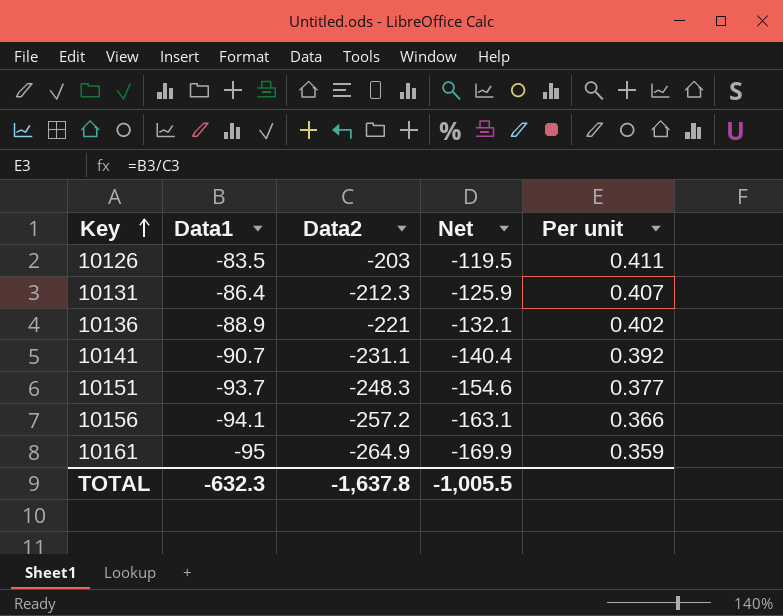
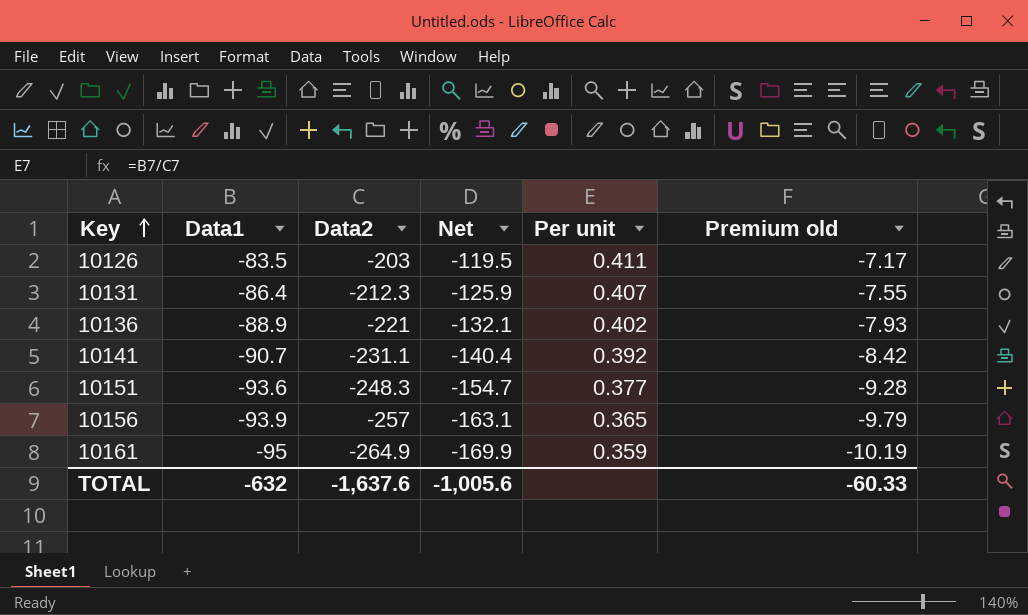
column Premium old | formula: none -> [Net] * 0.06
10151 | Data1: -93.7 -> -93.6
10151 | Net: -154.6 -> -154.7
10156 | Data1: -94.1 -> -93.9
10156 | Data2: -257.2 -> -257
10156 | Per unit: 0.366 -> 0.365
TOTAL | Data1: -632.3 -> -632
TOTAL | Data2: -1,637.8 -> -1,637.6
TOTAL | Net: -1,005.5 -> -1,005.6

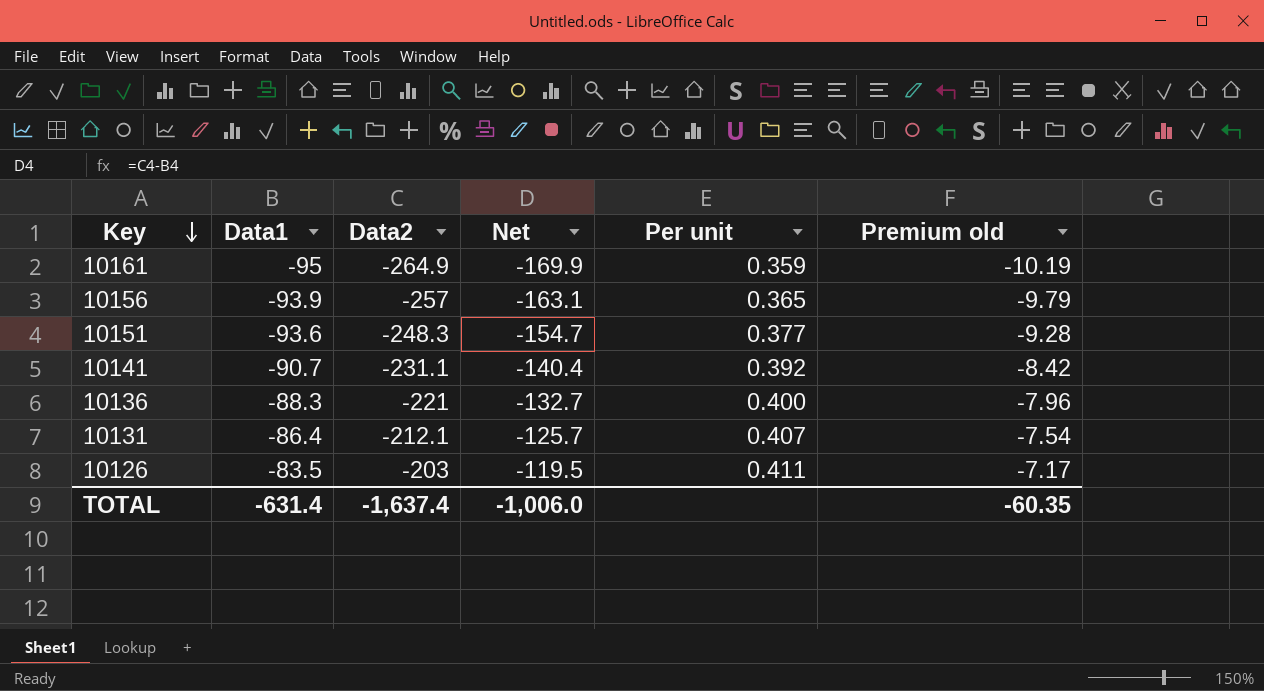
row order: Key ascending -> Key descending
10136 | Data1: -88.9 -> -88.3
10136 | Net: -132.1 -> -132.7
10136 | Per unit: 0.402 -> 0.400
10136 | Premium old: -7.93 -> -7.96
10131 | Data2: -212.3 -> -212.1
10131 | Net: -125.9 -> -125.7
10131 | Premium old: -7.55 -> -7.54
TOTAL | Data1: -632 -> -631.4
TOTAL | Data2: -1,637.6 -> -1,637.4
TOTAL | Net: -1,005.6 -> -1,006.0
TOTAL | Premium old: -60.33 -> -60.35

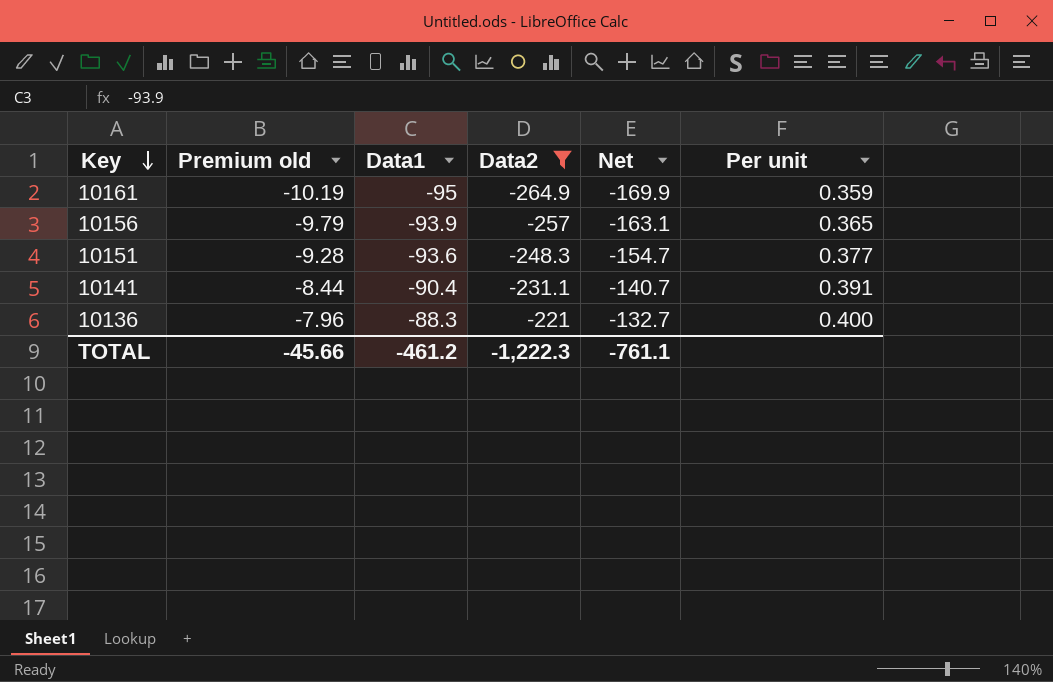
filter: none -> Data2 <= -221
column Premium old | position: 6 -> 2
10141 | Premium old: -8.42 -> -8.44
10141 | Data1: -90.7 -> -90.4
10141 | Net: -140.4 -> -140.7
10141 | Per unit: 0.392 -> 0.391
TOTAL | Premium old: -60.35 -> -45.66
TOTAL | Data1: -631.4 -> -461.2
TOTAL | Data2: -1,637.4 -> -1,222.3
TOTAL | Net: -1,006.0 -> -761.1

